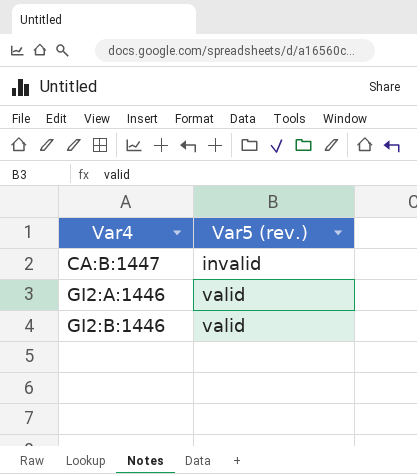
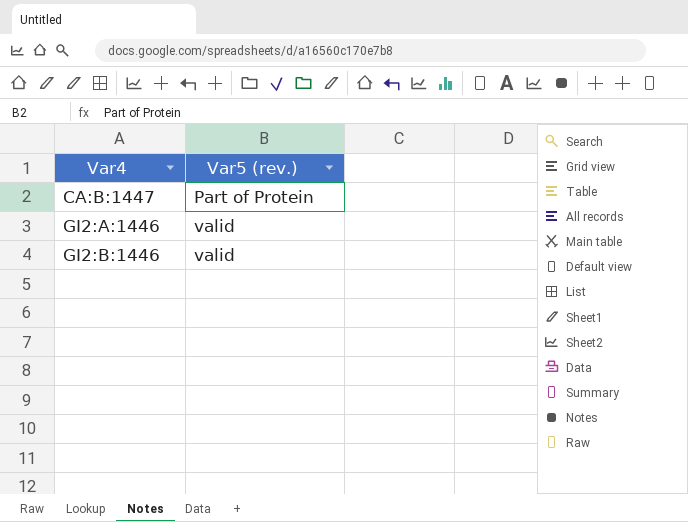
CA:B:1447 | Var5 (rev.): invalid -> Part of Protein

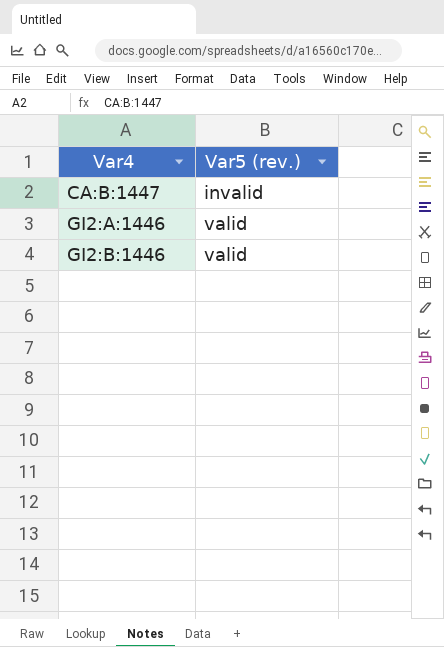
CA:B:1447 | Var5 (rev.): Part of Protein -> invalid

